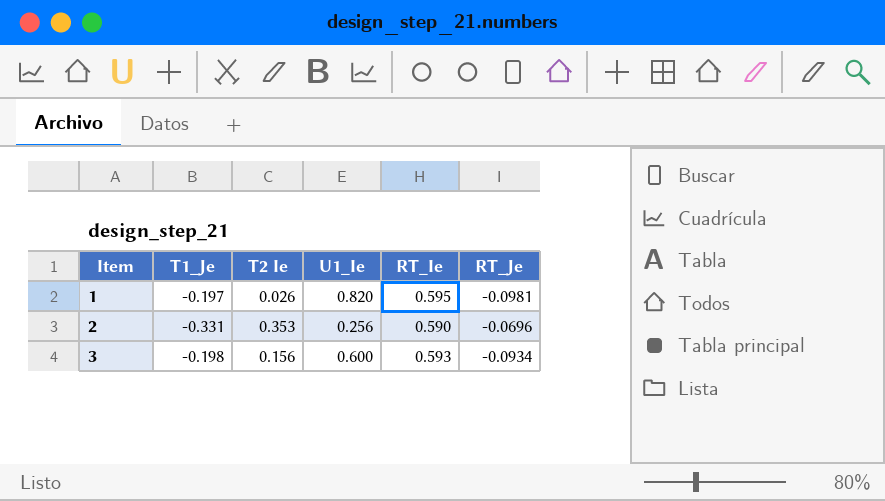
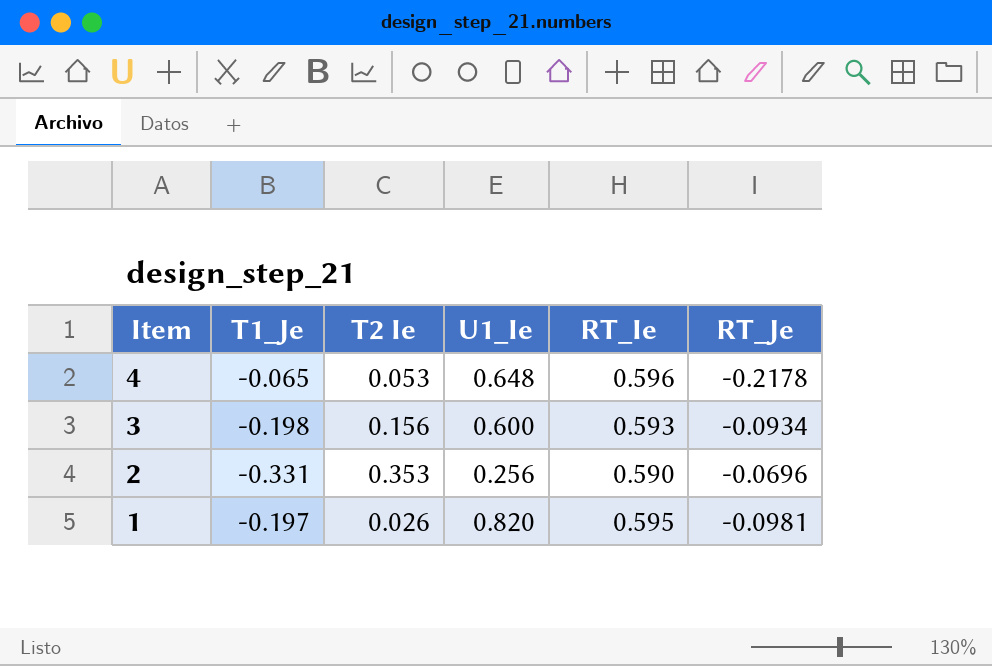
row order: Item ascending -> Item descending
row 4: none -> -0.065 | 0.053 | 0.648 | 0.596 | -0.2178

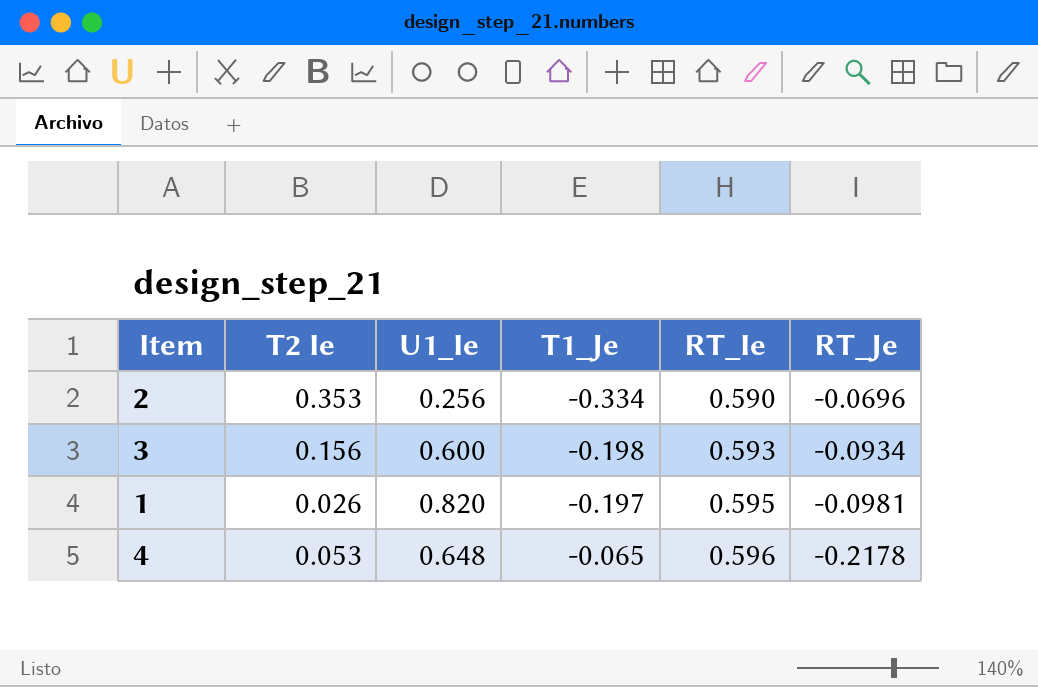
row order: Item descending -> T1_Je ascending
column T1_Je | position: 2 -> 4
2 | T1_Je: -0.331 -> -0.334

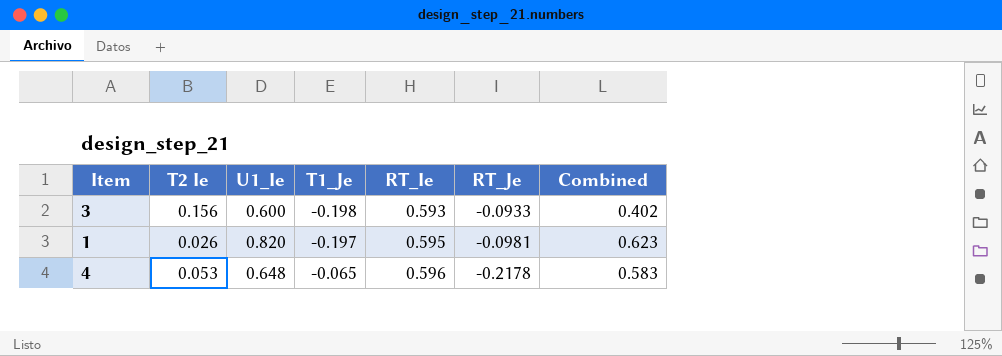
column Combined | formula: none -> [U1_Ie] + [T1_Je]
row 2: 0.353 | 0.256 | -0.334 | 0.590 | -0.0696 -> none
3 | RT_Je: -0.0934 -> -0.0933

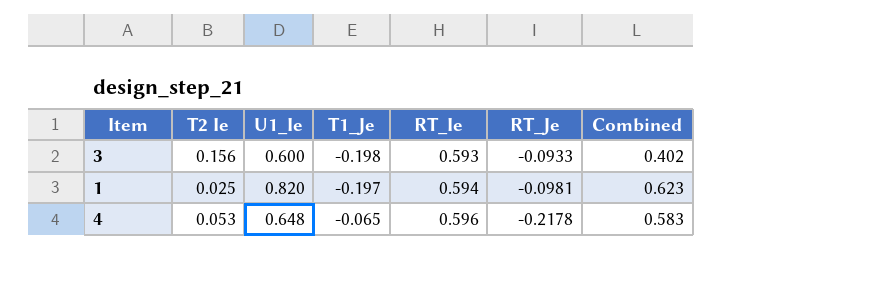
1 | T2 Ie: 0.026 -> 0.025
1 | RT_Ie: 0.595 -> 0.594

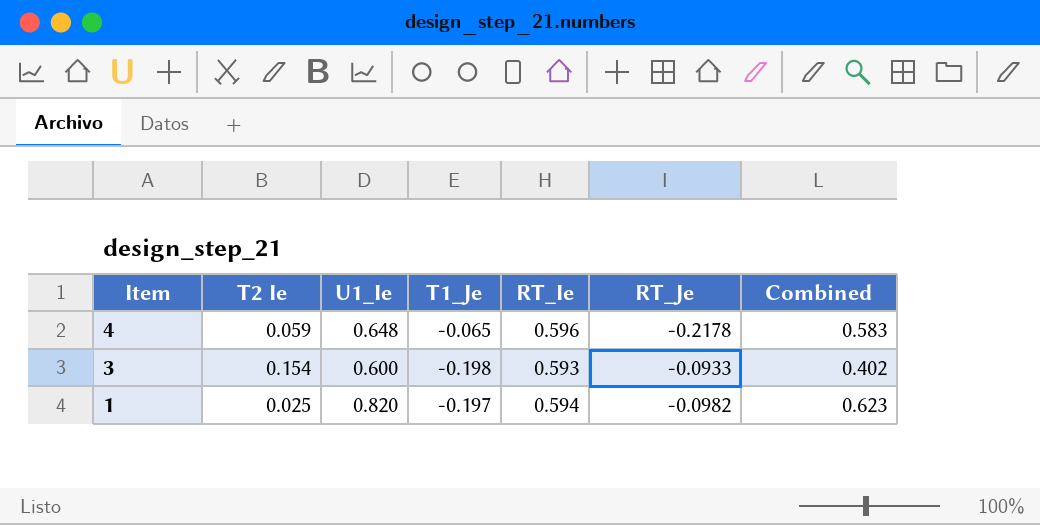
row order: T1_Je ascending -> Item descending
4 | T2 Ie: 0.053 -> 0.059
3 | T2 Ie: 0.156 -> 0.154
1 | RT_Je: -0.0981 -> -0.0982

